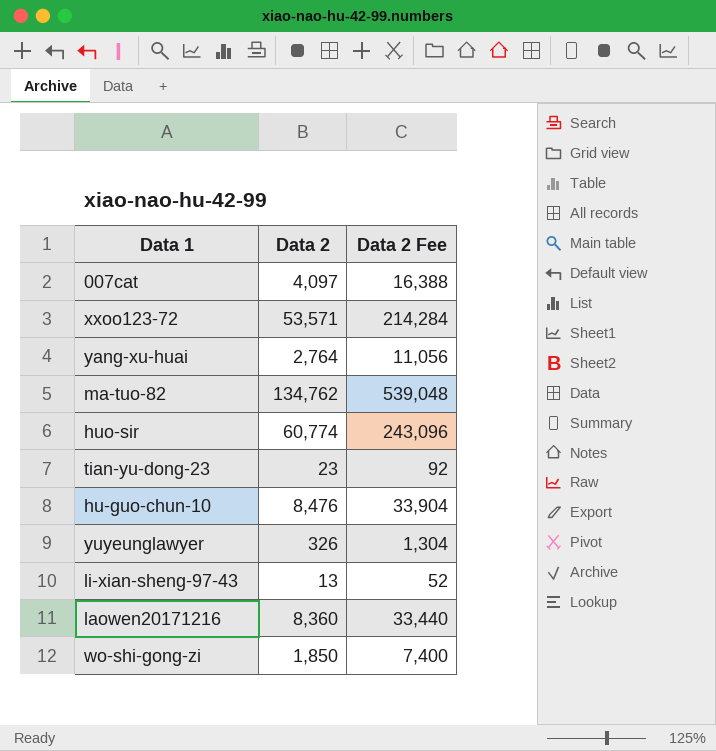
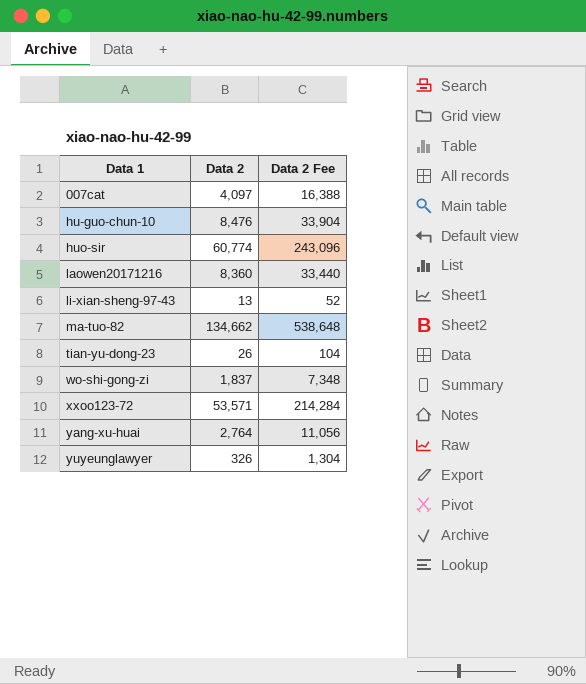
row order: none -> Data 1 ascending
ma-tuo-82 | Data 2: 134,762 -> 134,662
ma-tuo-82 | Data 2 Fee: 539,048 -> 538,648
tian-yu-dong-23 | Data 2: 23 -> 26
tian-yu-dong-23 | Data 2 Fee: 92 -> 104
wo-shi-gong-zi | Data 2: 1,850 -> 1,837
wo-shi-gong-zi | Data 2 Fee: 7,400 -> 7,348

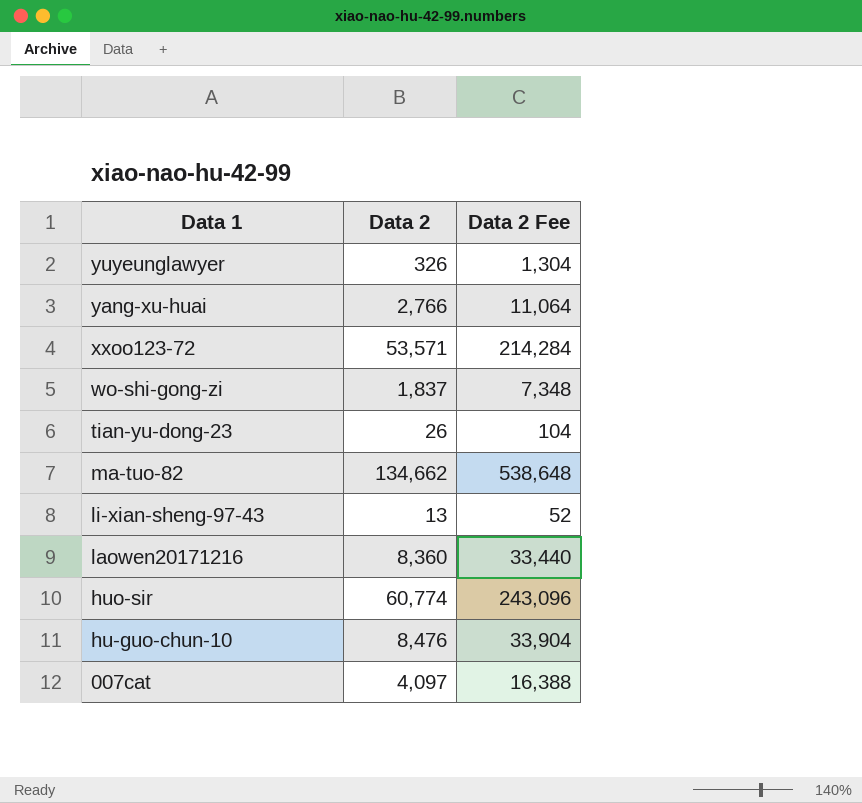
row order: Data 1 ascending -> Data 1 descending
yang-xu-huai | Data 2: 2,764 -> 2,766
yang-xu-huai | Data 2 Fee: 11,056 -> 11,064

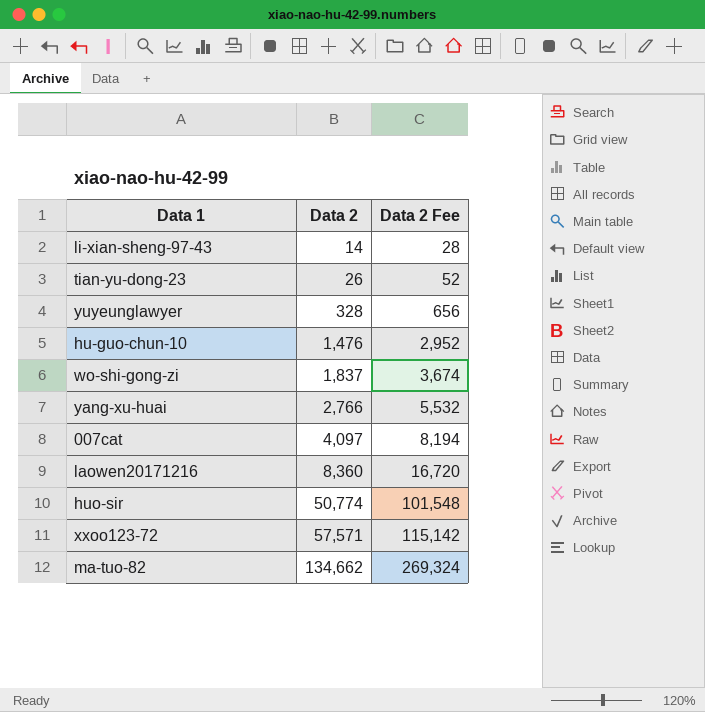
row order: Data 1 descending -> Data 2 ascending
column Data 2 Fee | formula: [Data 2] * 4 -> [Data 2] * 2
li-xian-sheng-97-43 | Data 2: 13 -> 14
yuyeunglawyer | Data 2: 326 -> 328
hu-guo-chun-10 | Data 2: 8,476 -> 1,476
huo-sir | Data 2: 60,774 -> 50,774
xxoo123-72 | Data 2: 53,571 -> 57,571

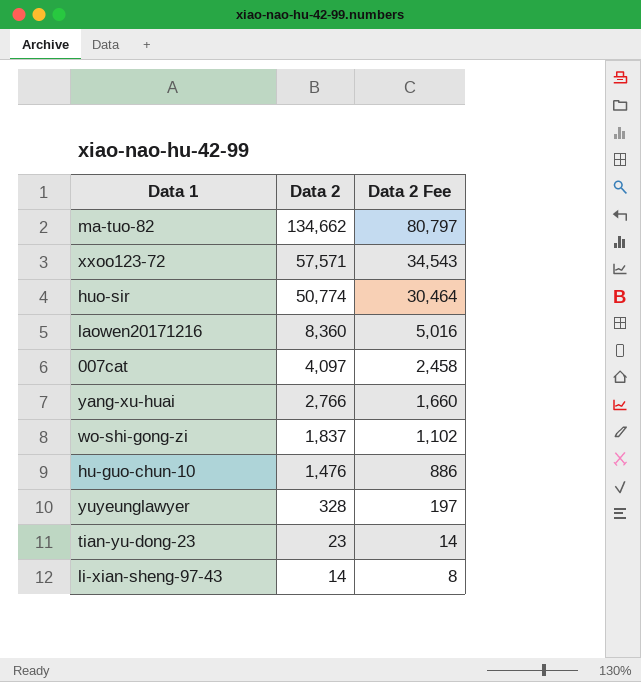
row order: Data 2 ascending -> Data 2 descending
column Data 2 Fee | formula: [Data 2] * 2 -> [Data 2] * 0.6
tian-yu-dong-23 | Data 2: 26 -> 23

